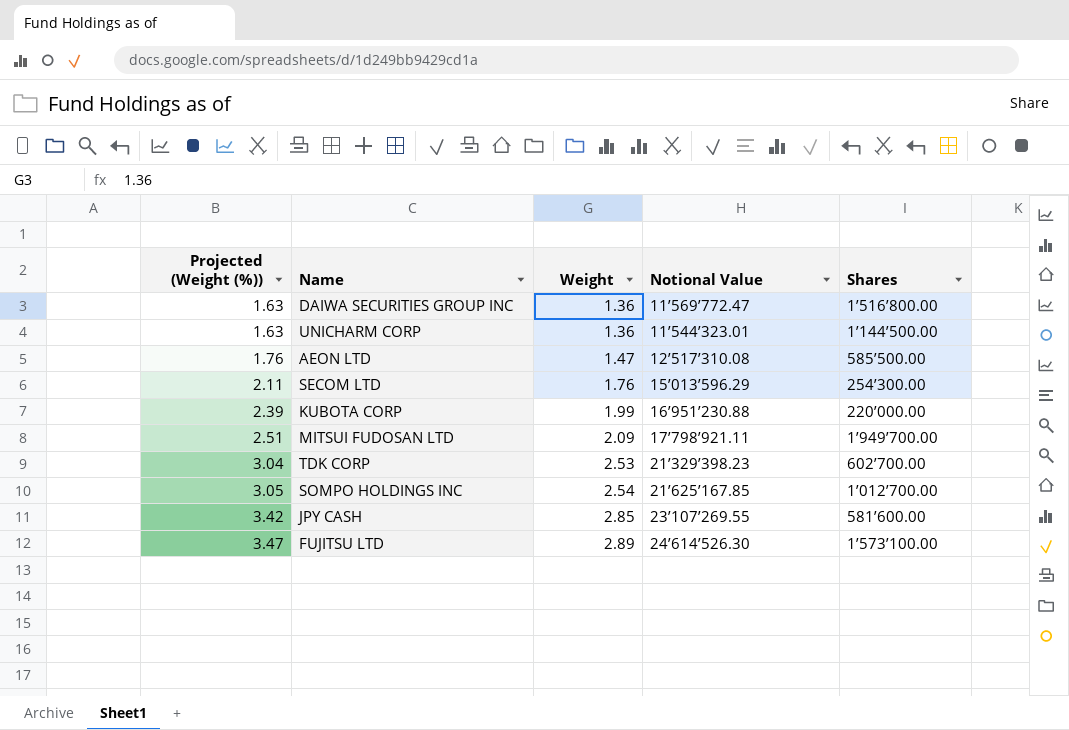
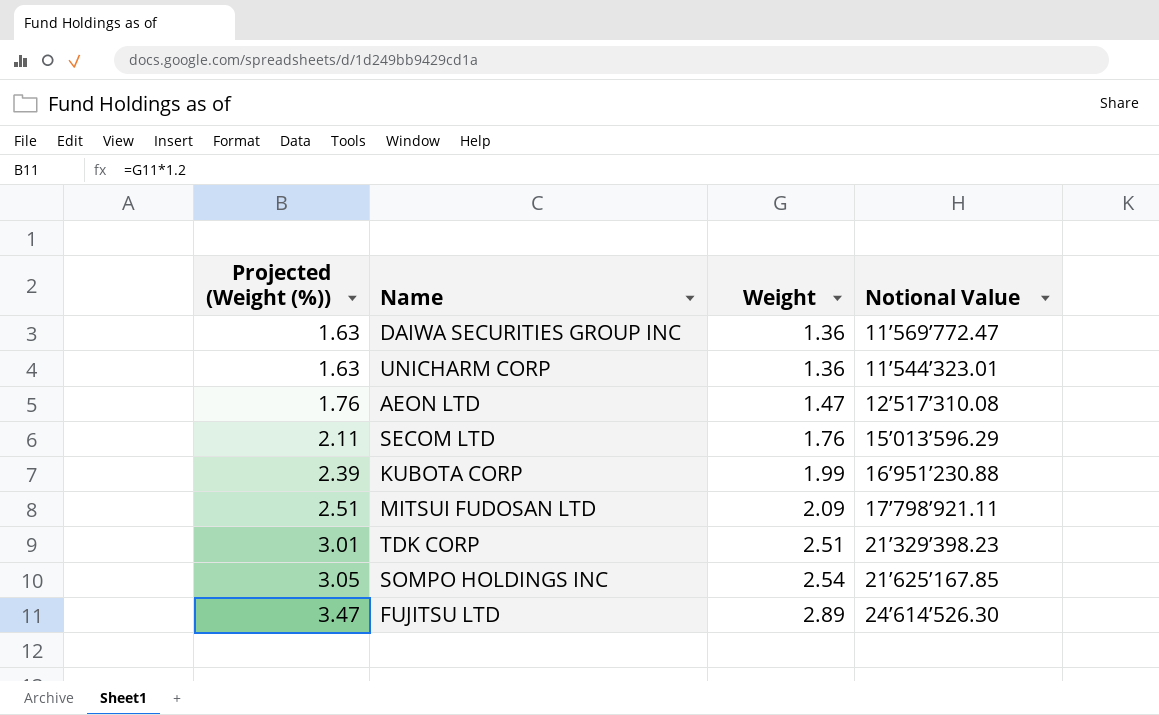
column Shares | position: 5 -> none
row JPY CASH: 3.42 | 2.85 | 23’107’269.55 | 581’600.00 -> none
TDK CORP | Projected (Weight (%)): 3.04 -> 3.01
TDK CORP | Weight: 2.53 -> 2.51

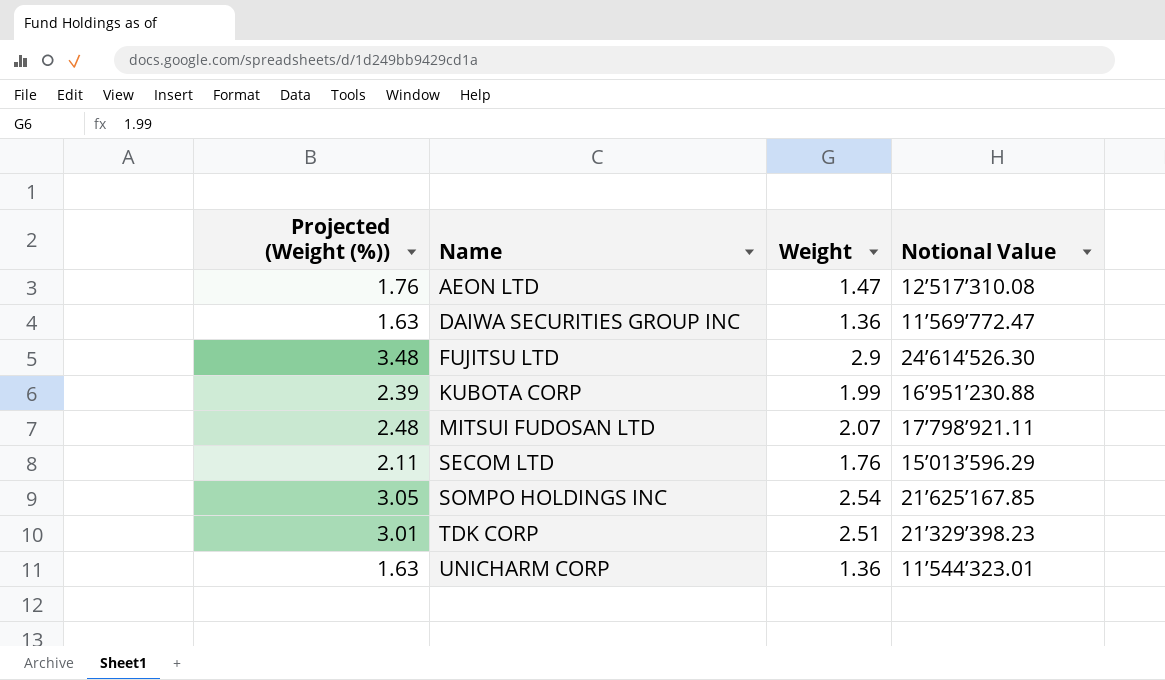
row order: Projected (Weight (%)) ascending -> Name ascending
FUJITSU LTD | Projected (Weight (%)): 3.47 -> 3.48
FUJITSU LTD | Weight: 2.89 -> 2.9
MITSUI FUDOSAN LTD | Projected (Weight (%)): 2.51 -> 2.48
MITSUI FUDOSAN LTD | Weight: 2.09 -> 2.07

